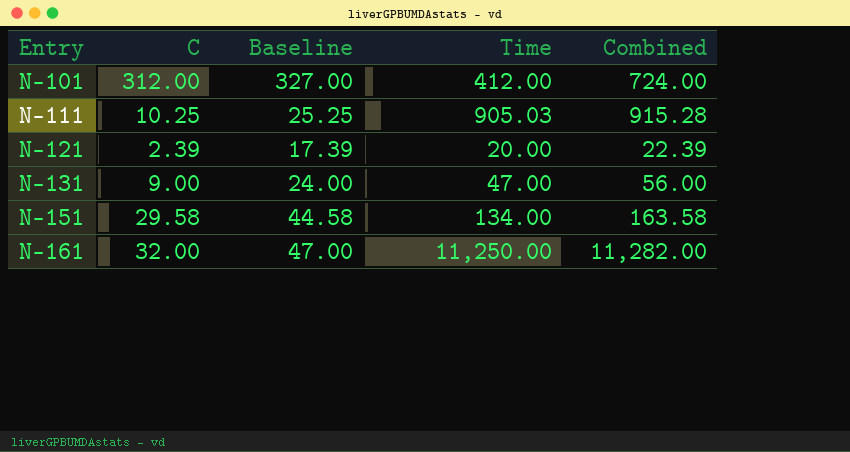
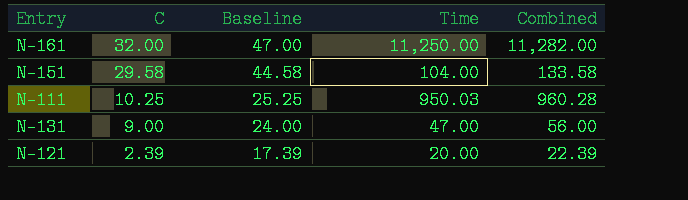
row order: Entry ascending -> C descending
row N-101: 312.00 | 327.00 | 412.00 | 724.00 -> none
N-151 | Time: 134.00 -> 104.00
N-151 | Combined: 163.58 -> 133.58
N-111 | Time: 905.03 -> 950.03
N-111 | Combined: 915.28 -> 960.28

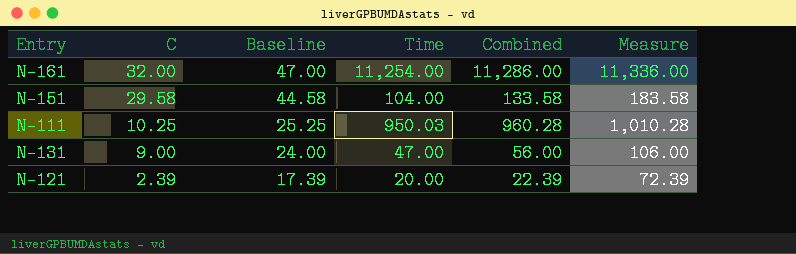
column Measure | formula: none -> [Combined] + 50
N-161 | Time: 11,250.00 -> 11,254.00
N-161 | Combined: 11,282.00 -> 11,286.00

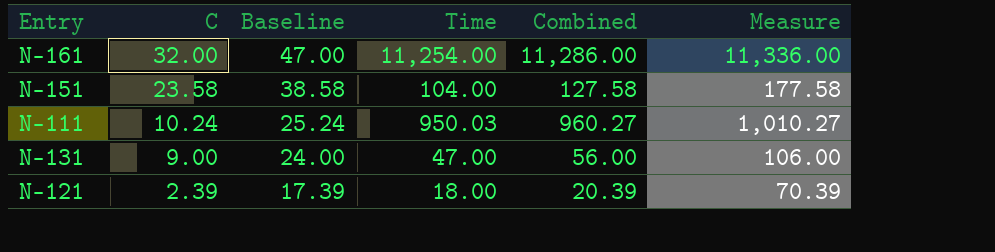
N-151 | C: 29.58 -> 23.58
N-151 | Baseline: 44.58 -> 38.58
N-151 | Combined: 133.58 -> 127.58
N-151 | Measure: 183.58 -> 177.58
N-111 | C: 10.25 -> 10.24
N-111 | Baseline: 25.25 -> 25.24
N-111 | Combined: 960.28 -> 960.27
N-111 | Measure: 1,010.28 -> 1,010.27
N-121 | Time: 20.00 -> 18.00
N-121 | Combined: 22.39 -> 20.39
N-121 | Measure: 72.39 -> 70.39

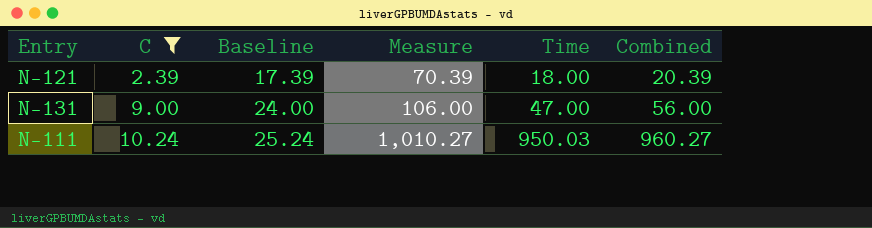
filter: none -> C <= 10.24
row order: C descending -> C ascending
column Measure | position: 6 -> 4

